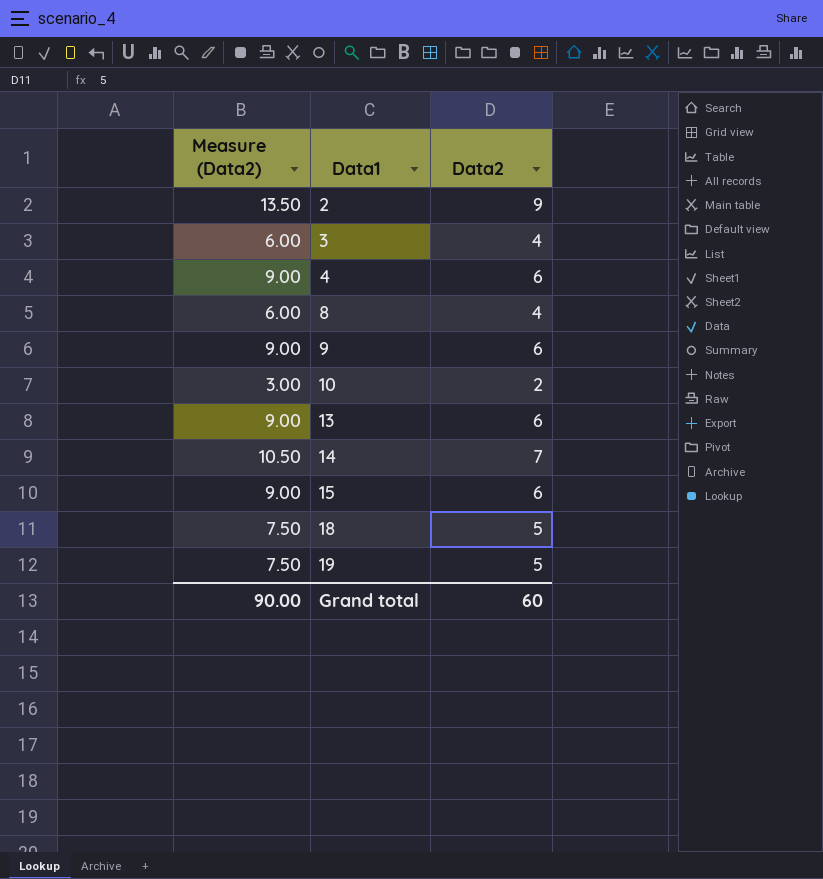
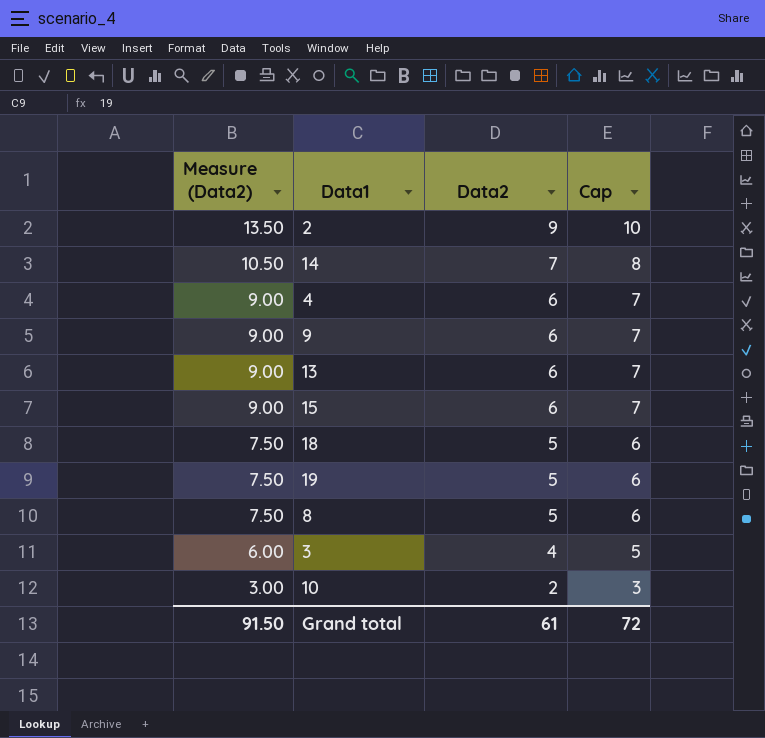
row order: Data1 ascending -> Measure (Data2) descending
column Cap | formula: none -> [Data2] + 1
8 | Measure (Data2): 6.00 -> 7.50
8 | Data2: 4 -> 5
Grand total | Measure (Data2): 90.00 -> 91.50
Grand total | Data2: 60 -> 61

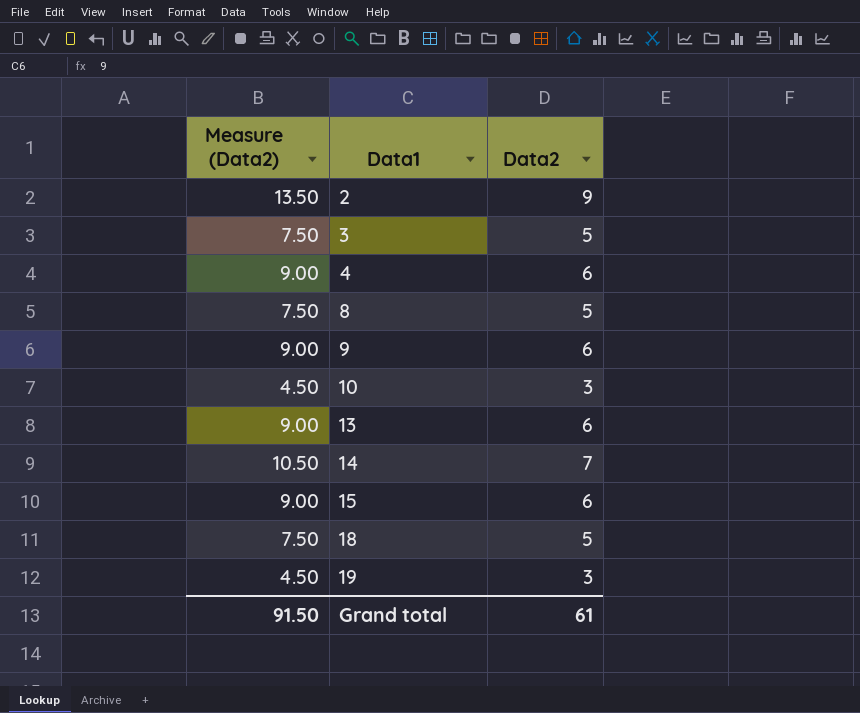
row order: Measure (Data2) descending -> Data1 ascending
column Cap | formula: [Data2] + 1 -> none
3 | Measure (Data2): 6.00 -> 7.50
3 | Data2: 4 -> 5
10 | Measure (Data2): 3.00 -> 4.50
10 | Data2: 2 -> 3
19 | Measure (Data2): 7.50 -> 4.50
19 | Data2: 5 -> 3

